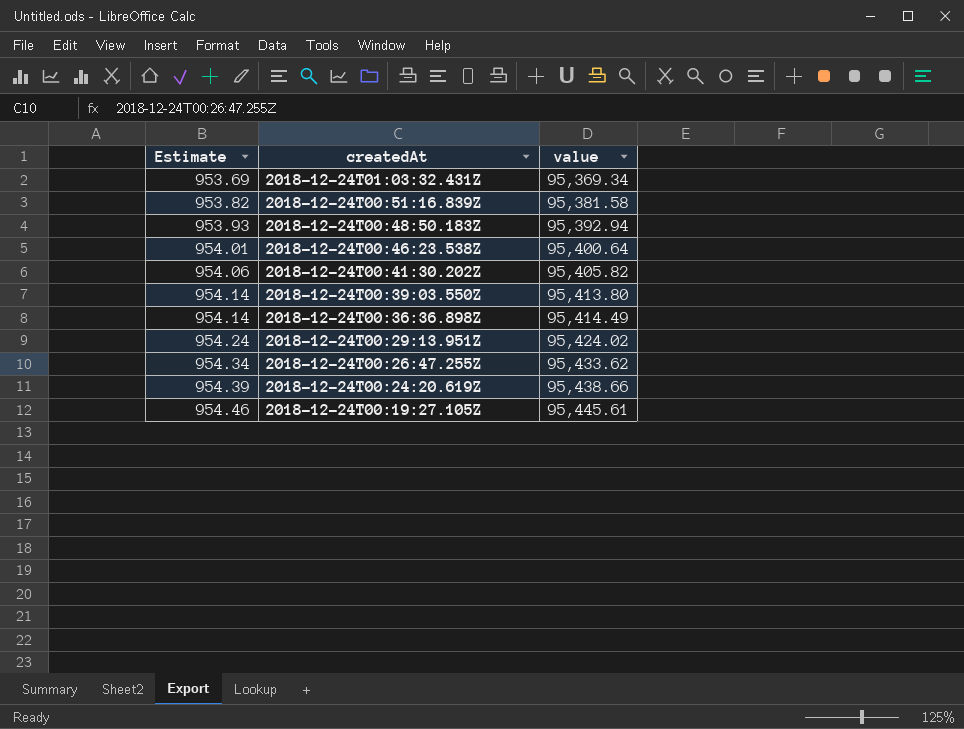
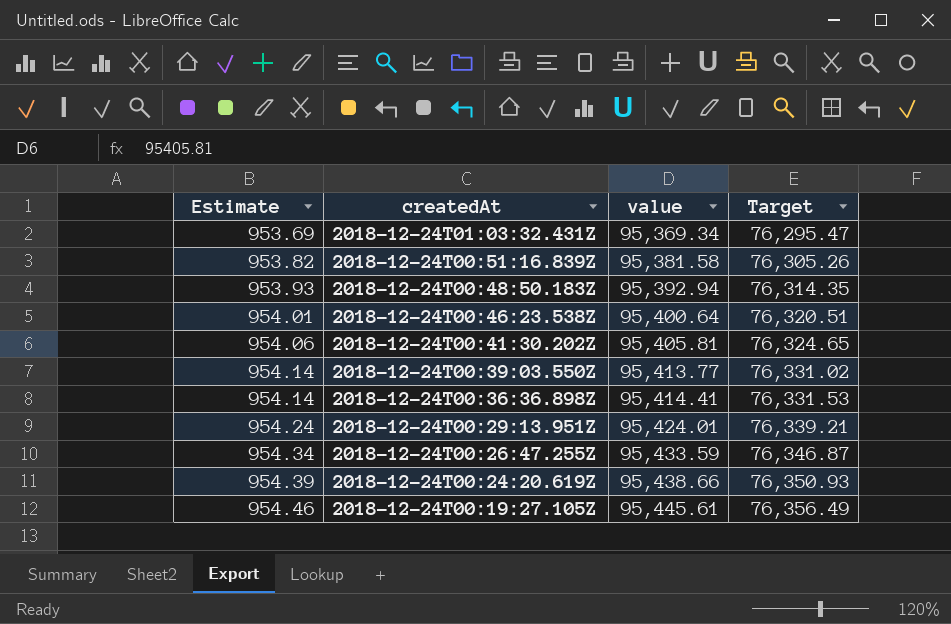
column Target | formula: none -> [value] * 0.8
2018-12-24T00:41:30.202Z | value: 95,405.82 -> 95,405.81
2018-12-24T00:39:03.550Z | value: 95,413.80 -> 95,413.77
2018-12-24T00:36:36.898Z | value: 95,414.49 -> 95,414.41
2018-12-24T00:29:13.951Z | value: 95,424.02 -> 95,424.01
2018-12-24T00:26:47.255Z | value: 95,433.62 -> 95,433.59

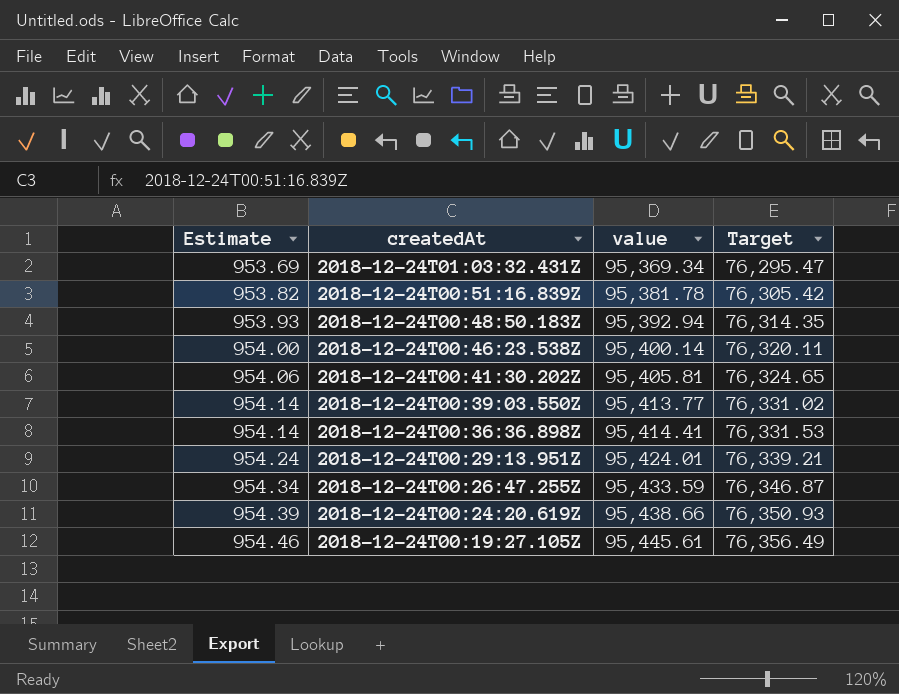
2018-12-24T00:51:16.839Z | value: 95,381.58 -> 95,381.78
2018-12-24T00:51:16.839Z | Target: 76,305.26 -> 76,305.42
2018-12-24T00:46:23.538Z | Estimate: 954.01 -> 954.00
2018-12-24T00:46:23.538Z | value: 95,400.64 -> 95,400.14
2018-12-24T00:46:23.538Z | Target: 76,320.51 -> 76,320.11

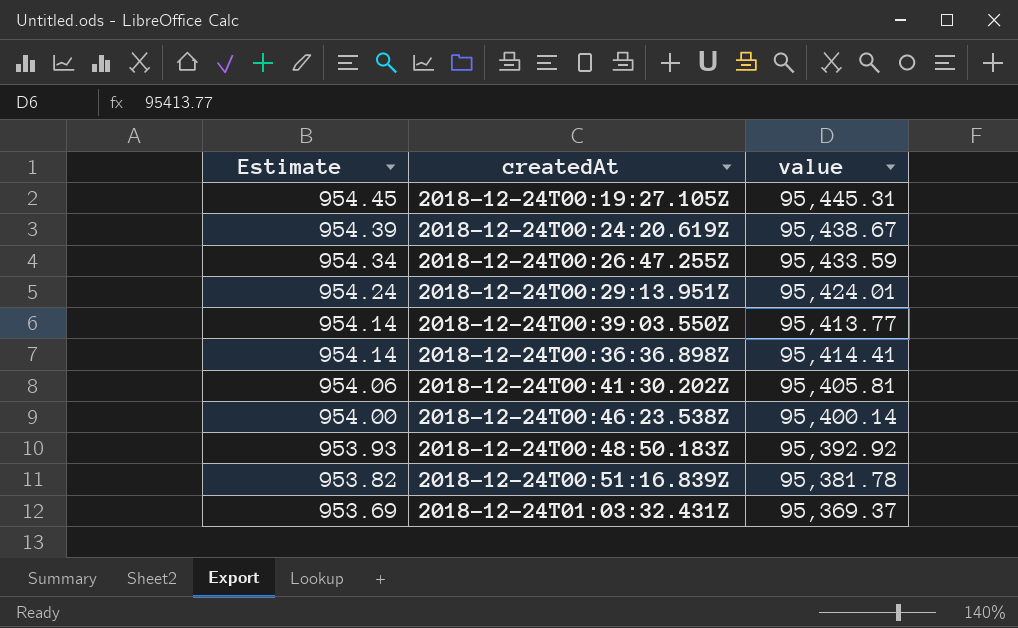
row order: Estimate ascending -> Estimate descending
column Target | formula: [value] * 0.8 -> none
2018-12-24T00:19:27.105Z | Estimate: 954.46 -> 954.45
2018-12-24T00:19:27.105Z | value: 95,445.61 -> 95,445.31
2018-12-24T00:24:20.619Z | value: 95,438.66 -> 95,438.67
2018-12-24T00:48:50.183Z | value: 95,392.94 -> 95,392.92
2018-12-24T01:03:32.431Z | value: 95,369.34 -> 95,369.37

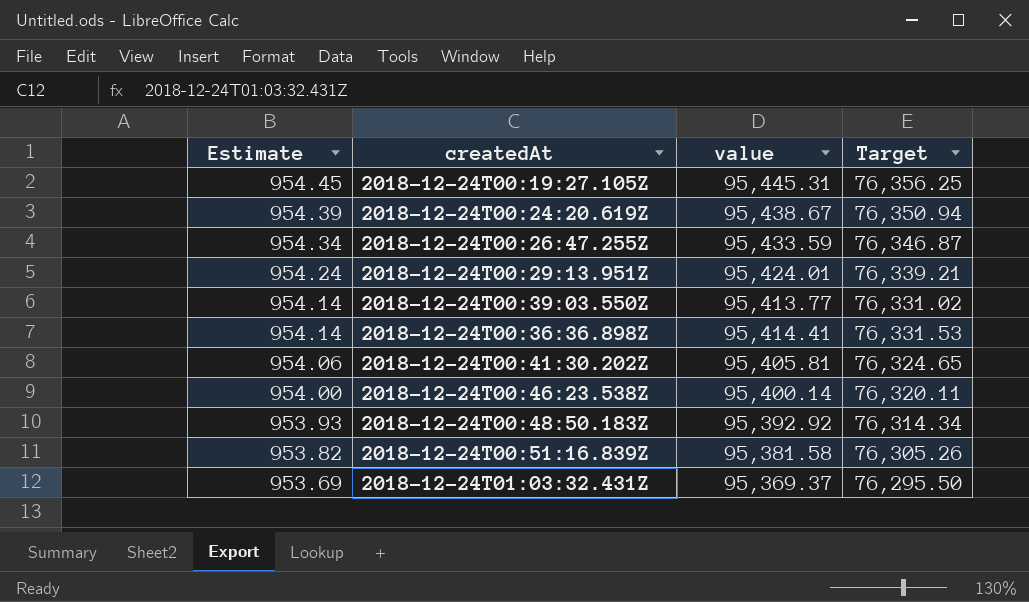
column Target | formula: none -> [value] * 0.8
2018-12-24T00:51:16.839Z | value: 95,381.78 -> 95,381.58

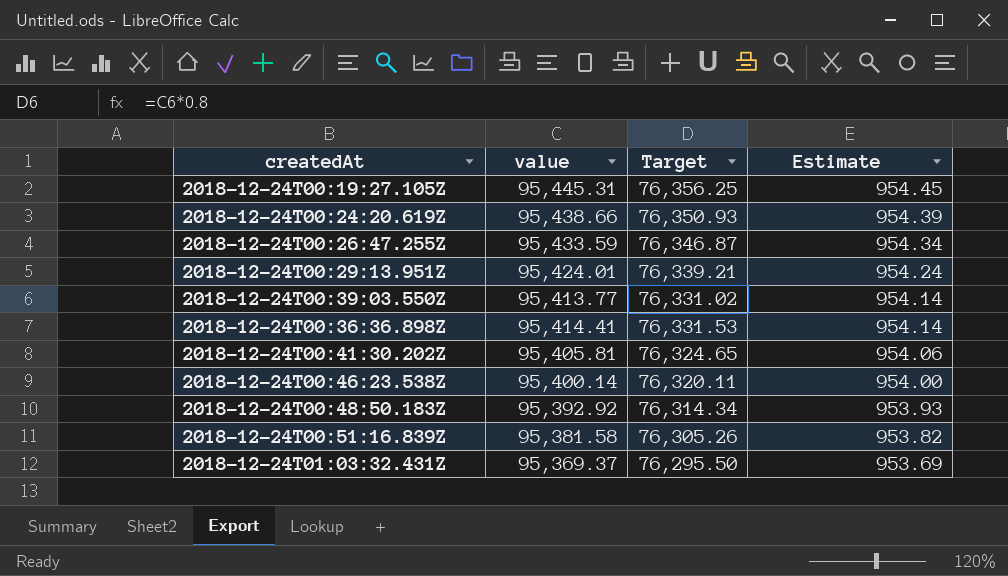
column Estimate | position: 1 -> 4
2018-12-24T00:24:20.619Z | value: 95,438.67 -> 95,438.66
2018-12-24T00:24:20.619Z | Target: 76,350.94 -> 76,350.93

